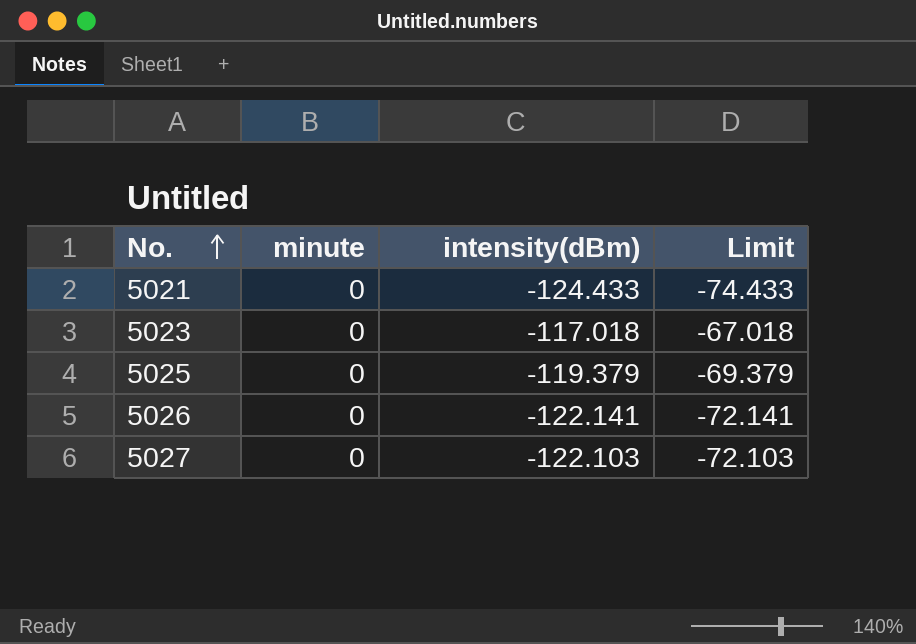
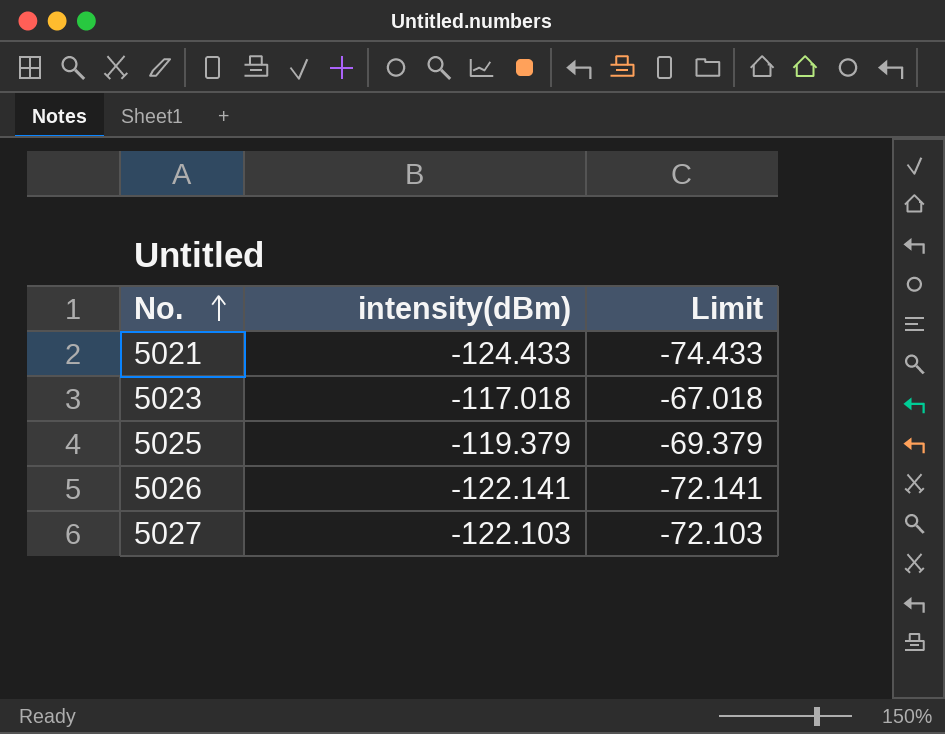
column minute | position: 2 -> none

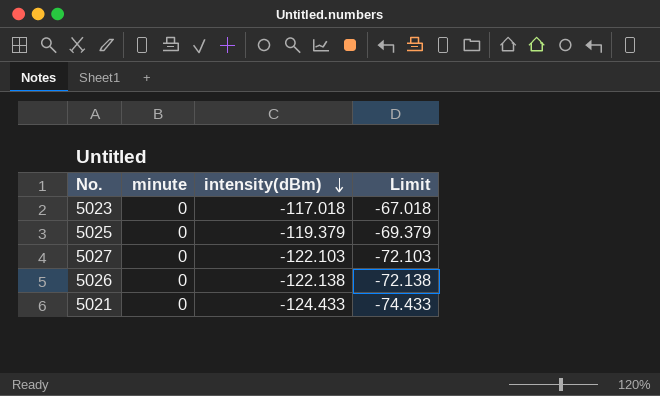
row order: No. ascending -> intensity(dBm) descending
column minute | position: none -> 2
5026 | intensity(dBm): -122.141 -> -122.138
5026 | Limit: -72.141 -> -72.138

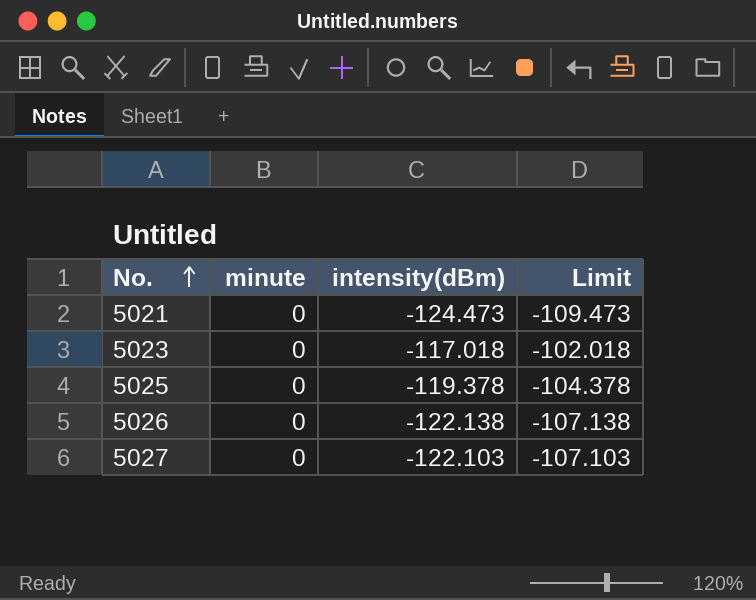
row order: intensity(dBm) descending -> No. ascending
column Limit | formula: [intensity(dBm)] + 50 -> [intensity(dBm)] + 15
5021 | intensity(dBm): -124.433 -> -124.473
5025 | intensity(dBm): -119.379 -> -119.378

